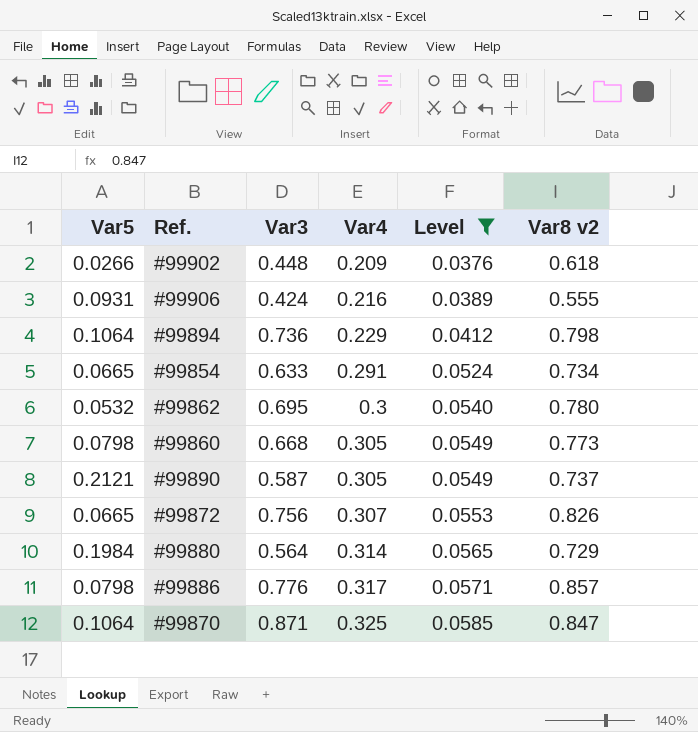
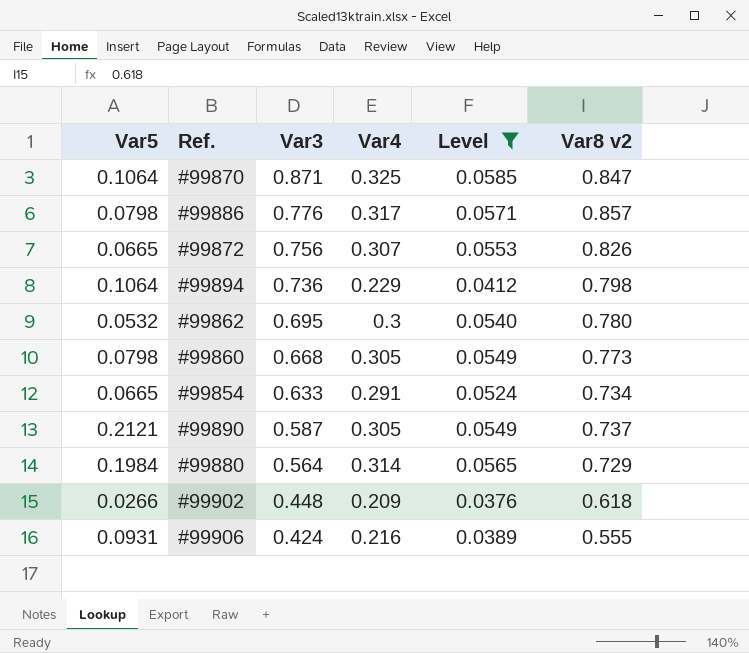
row order: Var4 ascending -> Var3 descending

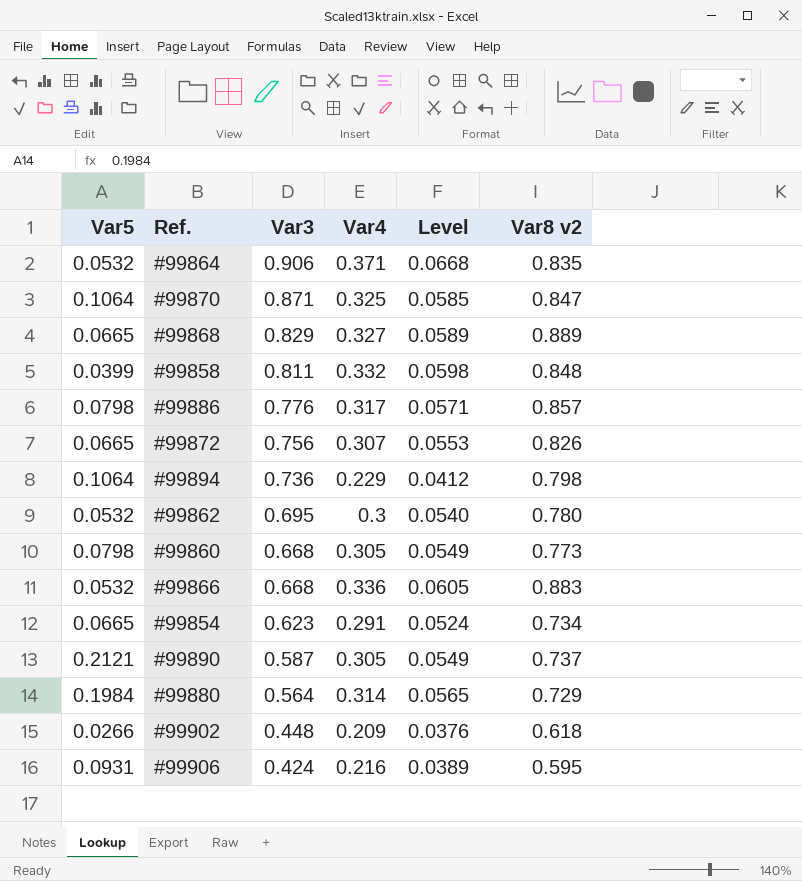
filter: Level <= 0.0585 -> none
#99854 | Var3: 0.633 -> 0.623
#99906 | Var8 v2: 0.555 -> 0.595

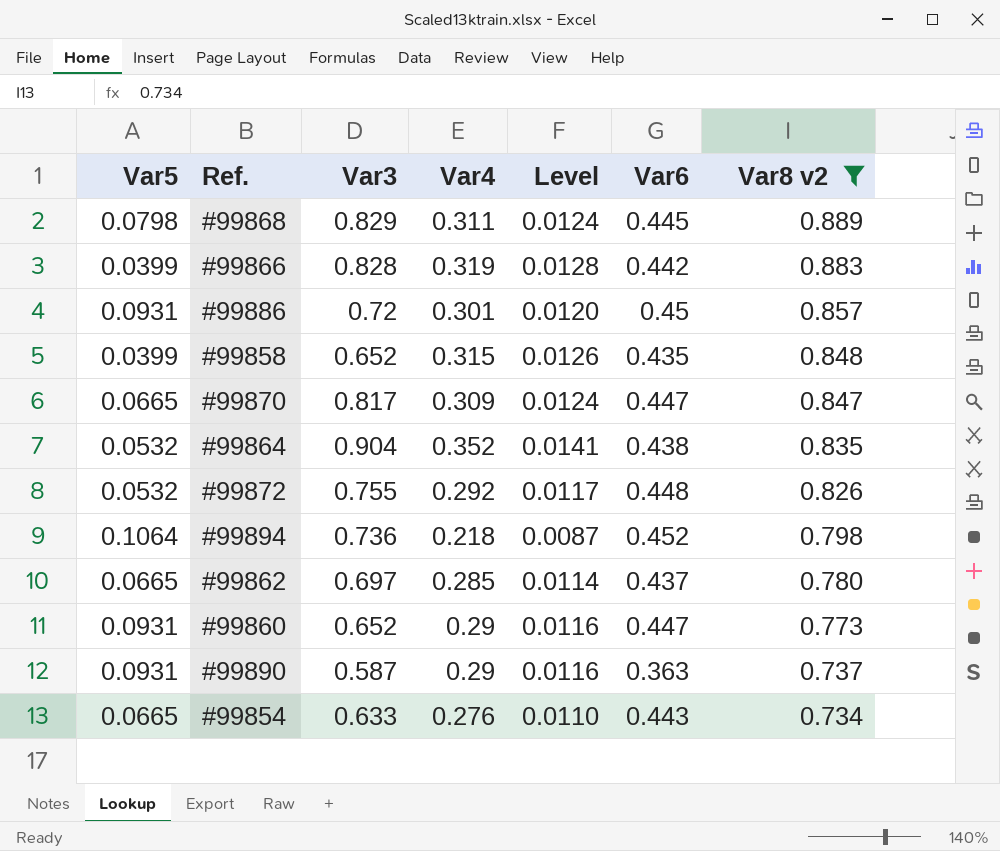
filter: none -> Var8 v2 >= 0.734
row order: Var3 descending -> Var8 v2 descending
column Level | formula: [Var4] * 0.18 -> [Var4] * 0.04
column Var6 | position: none -> 6
#99868 | Var5: 0.0665 -> 0.0798
#99868 | Var4: 0.327 -> 0.311
#99866 | Var5: 0.0532 -> 0.0399
#99866 | Var3: 0.668 -> 0.828
#99866 | Var4: 0.336 -> 0.319
#99886 | Var5: 0.0798 -> 0.0931
#99886 | Var3: 0.776 -> 0.72
#99886 | Var4: 0.317 -> 0.301
#99858 | Var3: 0.811 -> 0.652
#99858 | Var4: 0.332 -> 0.315
#99870 | Var5: 0.1064 -> 0.0665
#99870 | Var3: 0.871 -> 0.817
#99870 | Var4: 0.325 -> 0.309
#99864 | Var3: 0.906 -> 0.904
#99864 | Var4: 0.371 -> 0.352
#99872 | Var5: 0.0665 -> 0.0532
#99872 | Var3: 0.756 -> 0.755
#99872 | Var4: 0.307 -> 0.292
#99894 | Var4: 0.229 -> 0.218
#99862 | Var5: 0.0532 -> 0.0665
#99862 | Var3: 0.695 -> 0.697
#99862 | Var4: 0.3 -> 0.285
#99860 | Var5: 0.0798 -> 0.0931
#99860 | Var3: 0.668 -> 0.652
#99860 | Var4: 0.305 -> 0.29
#99890 | Var5: 0.2121 -> 0.0931
#99890 | Var4: 0.305 -> 0.29
#99854 | Var3: 0.623 -> 0.633
#99854 | Var4: 0.291 -> 0.276

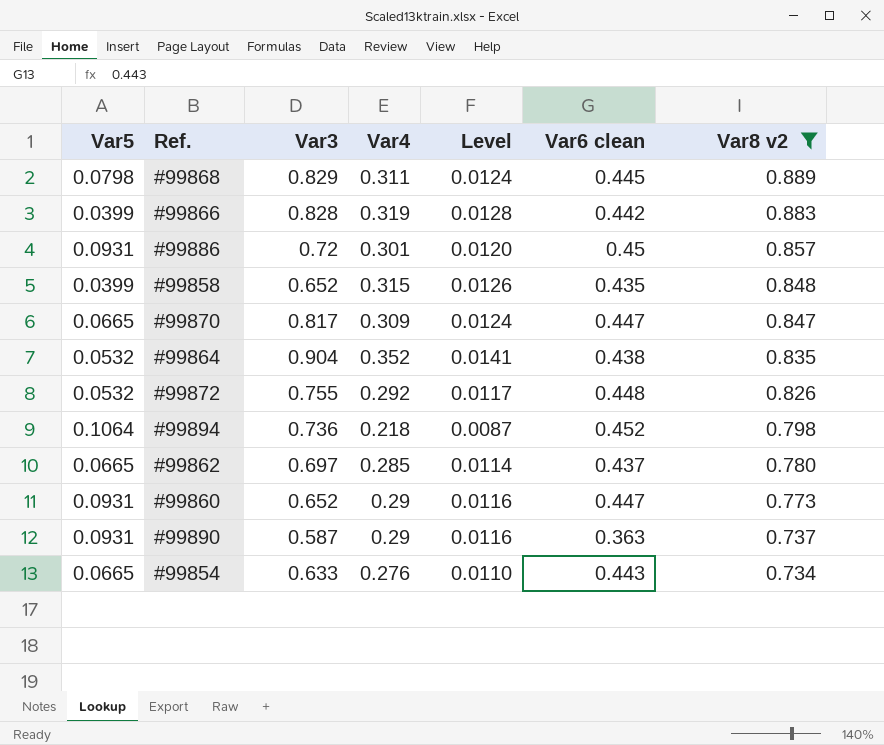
column name: Var6 -> Var6 clean

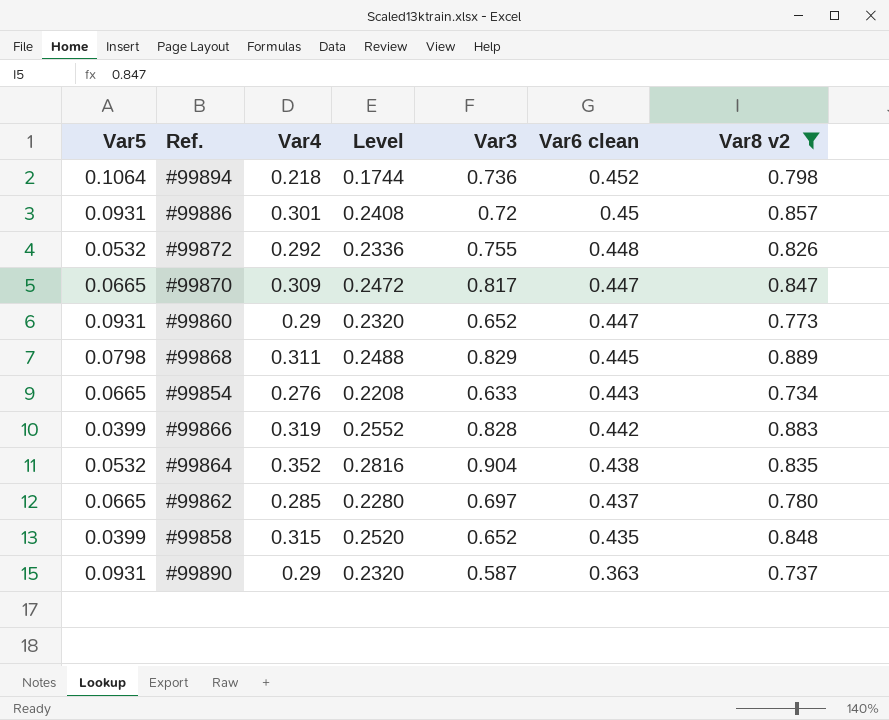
row order: Var8 v2 descending -> Var6 clean descending
column Level | formula: [Var4] * 0.04 -> [Var4] * 0.8
column Var3 | position: 3 -> 5

